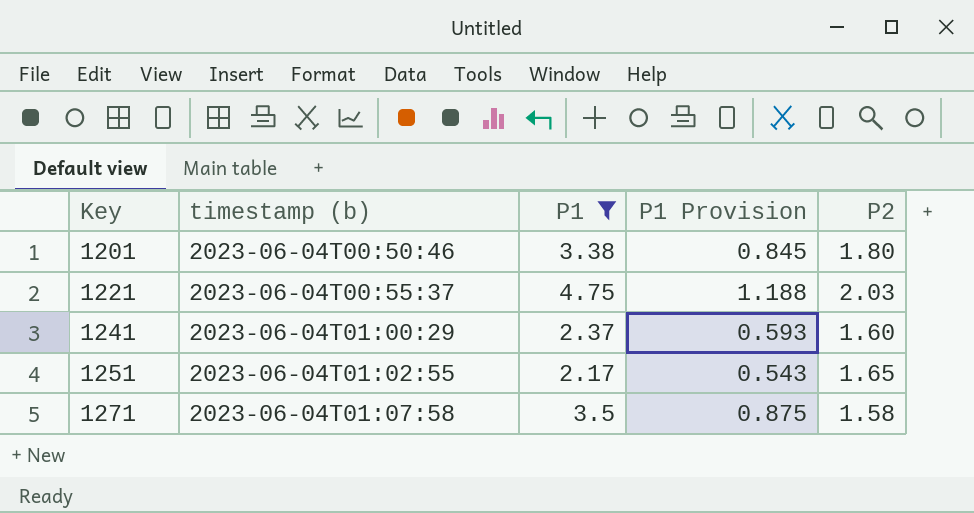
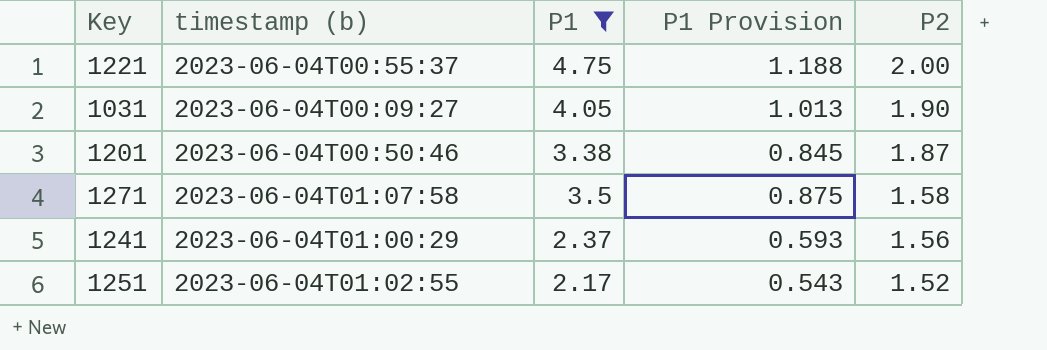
row order: Key ascending -> P2 descending
1221 | P2: 2.03 -> 2.00
row 1031: none -> 2023-06-04T00:09:27 | 4.05 | 1.013 | 1.90
1201 | P2: 1.80 -> 1.87
1241 | P2: 1.60 -> 1.56
1251 | P2: 1.65 -> 1.52

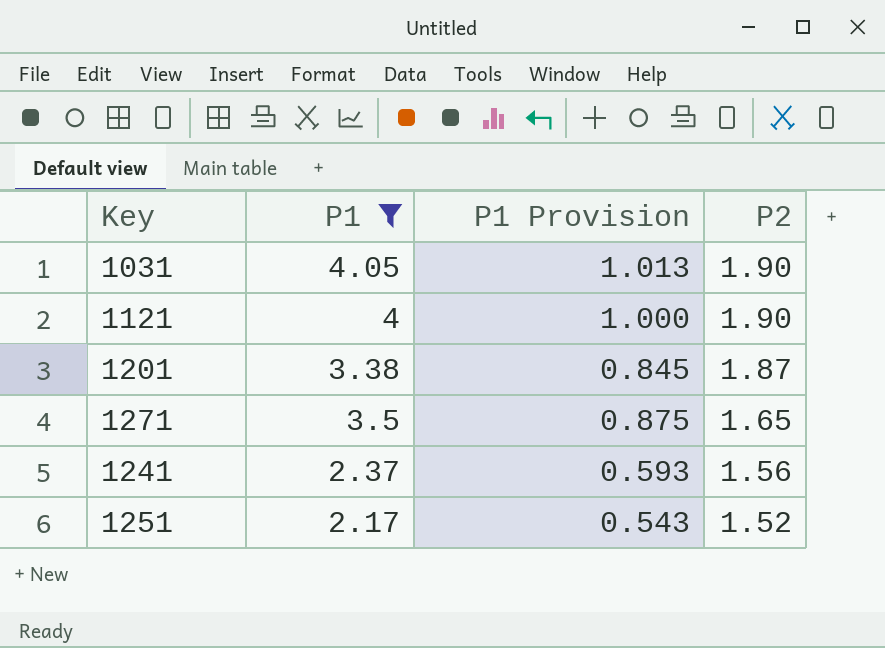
column timestamp (b) | position: 2 -> none
row 1221: 2023-06-04T00:55:37 | 4.75 | 1.188 | 2.00 -> none
row 1121: none -> 4 | 1.000 | 1.90
1271 | P2: 1.58 -> 1.65

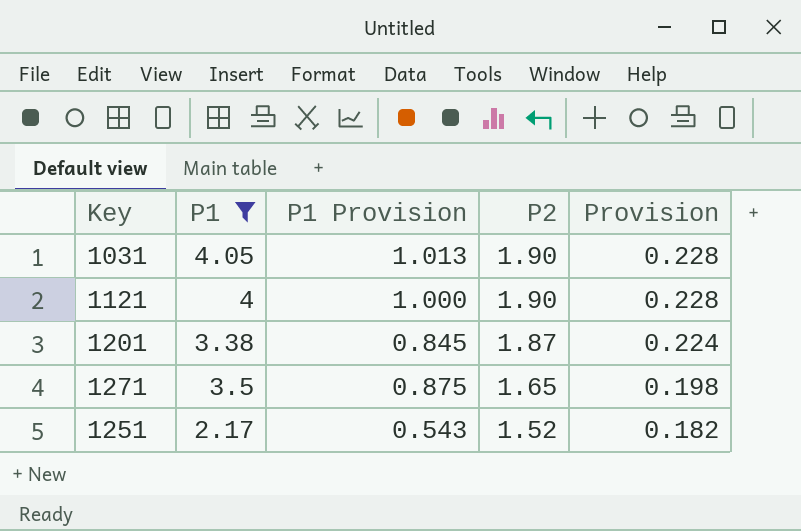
column Provision | formula: none -> [P2] * 0.12
row 1241: 2.37 | 0.593 | 1.56 -> none

